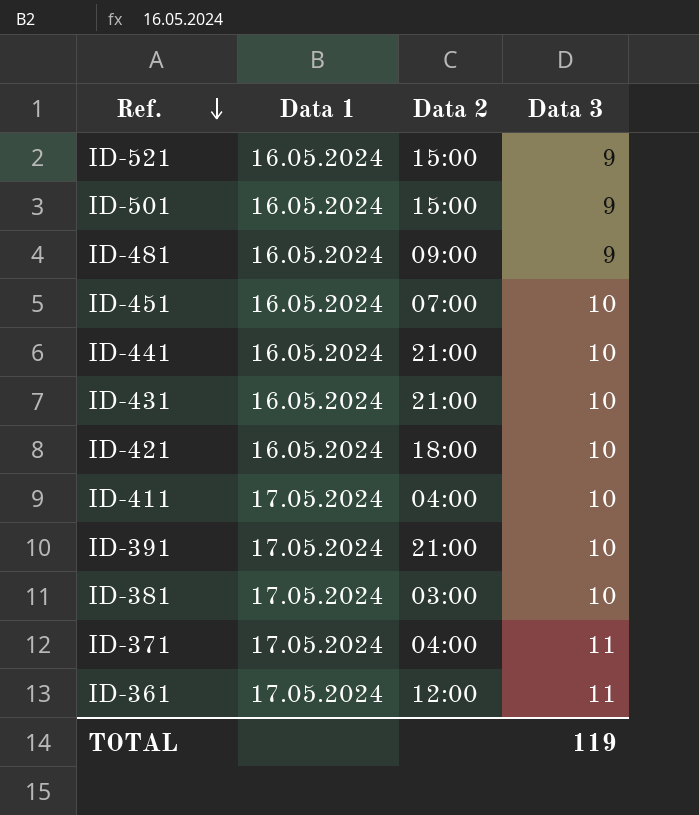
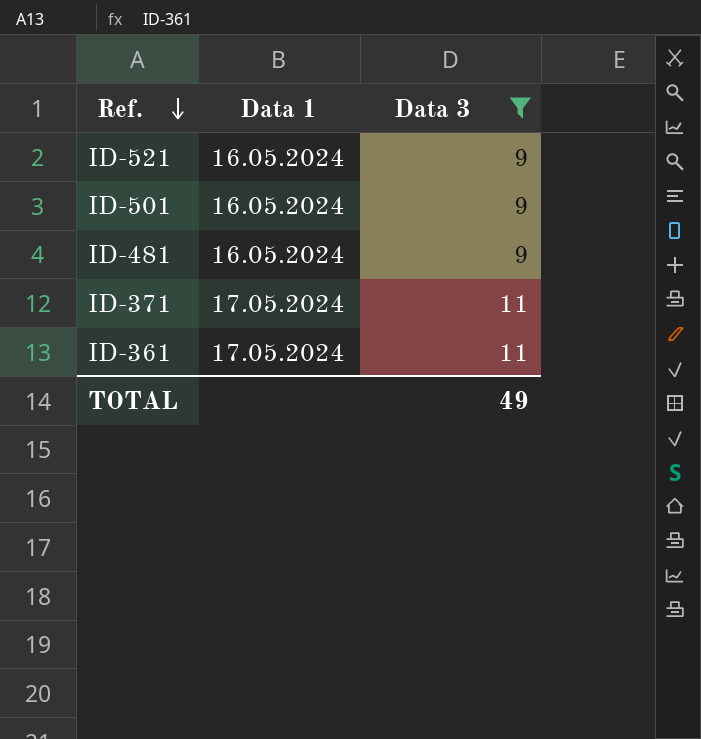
filter: none -> Data 3 != 10
column Data 2 | position: 3 -> none
TOTAL | Data 3: 119 -> 49

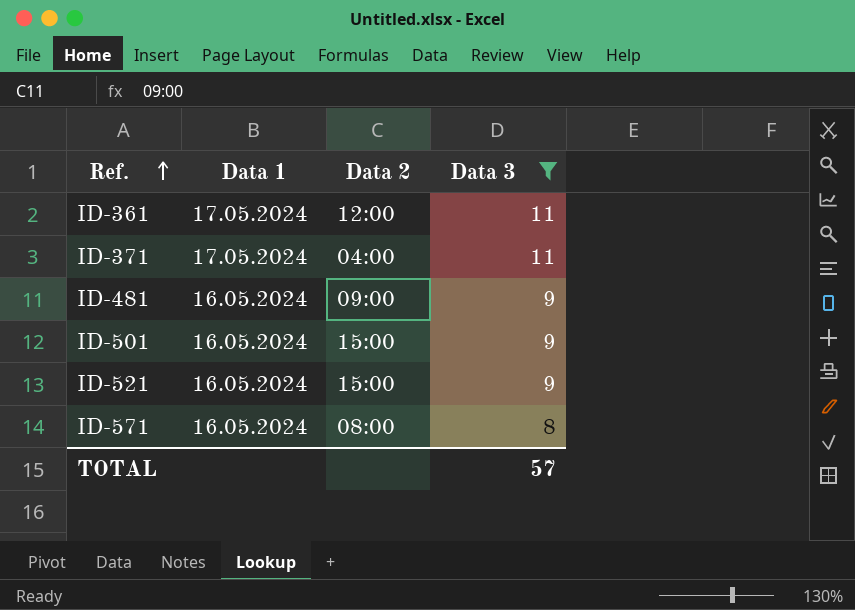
row order: Ref. descending -> Ref. ascending
column Data 2 | position: none -> 3
row ID-571: none -> 16.05.2024 | 08:00 | 8
TOTAL | Data 3: 49 -> 57

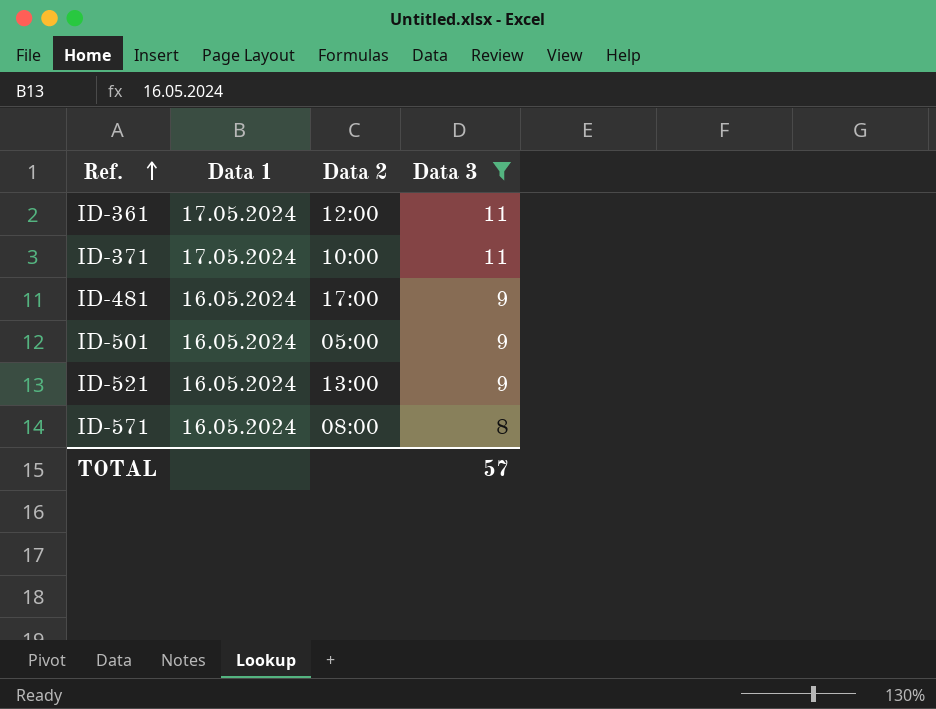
ID-371 | Data 2: 04:00 -> 10:00
ID-481 | Data 2: 09:00 -> 17:00
ID-501 | Data 2: 15:00 -> 05:00
ID-521 | Data 2: 15:00 -> 13:00

